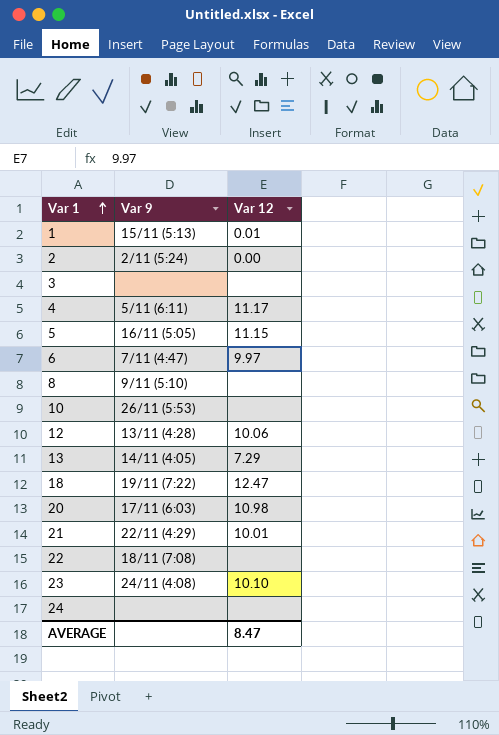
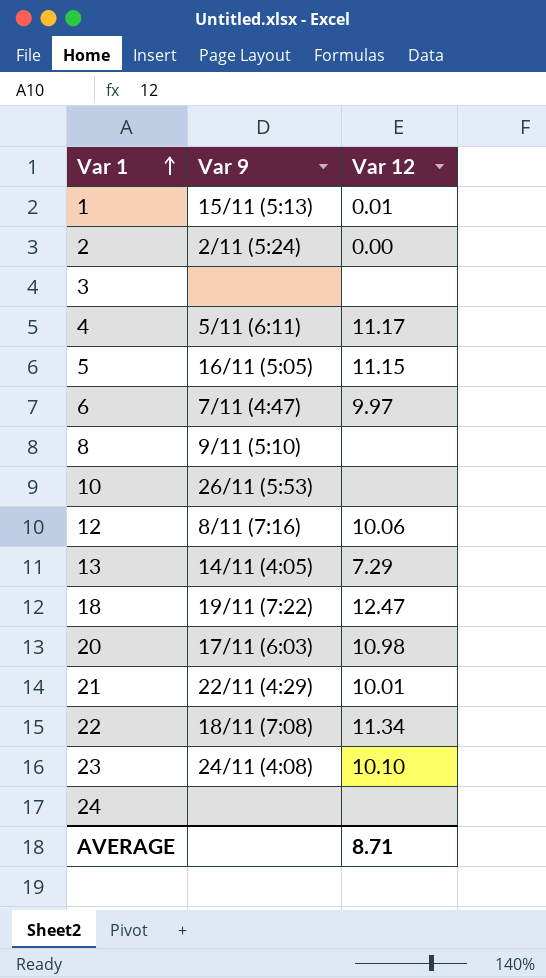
12 | Var 9: 13/11 (4:28) -> 8/11 (7:16)
22 | Var 12: none -> 11.34
AVERAGE | Var 12: 8.47 -> 8.71

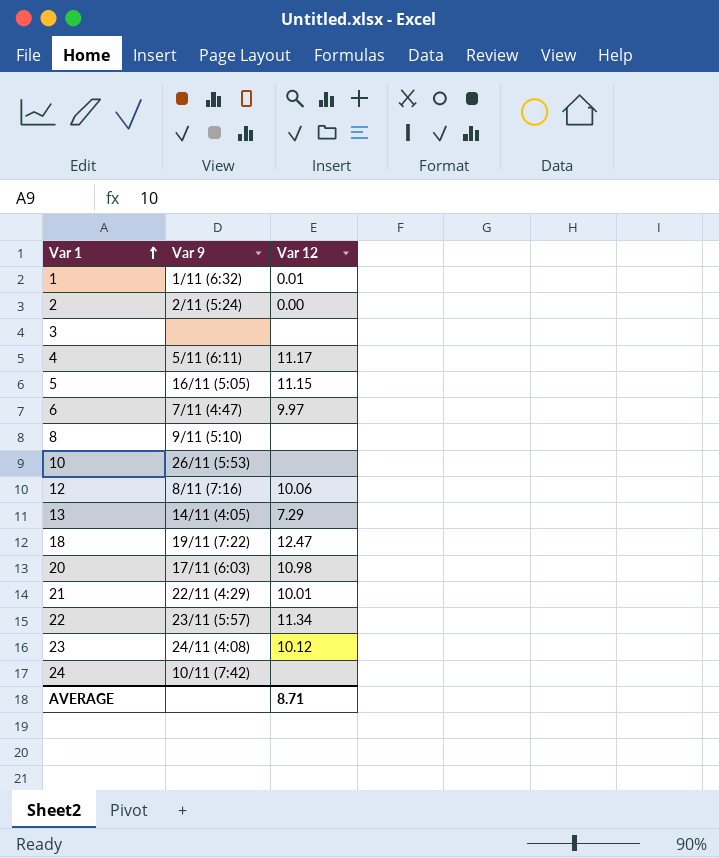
1 | Var 9: 15/11 (5:13) -> 1/11 (6:32)
22 | Var 9: 18/11 (7:08) -> 23/11 (5:57)
23 | Var 12: 10.10 -> 10.12
24 | Var 9: none -> 10/11 (7:42)

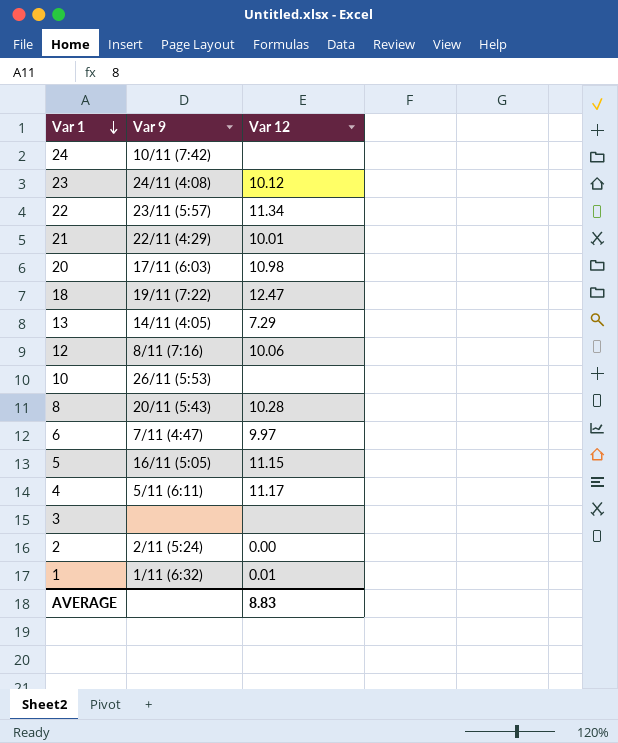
row order: Var 1 ascending -> Var 1 descending
8 | Var 9: 9/11 (5:10) -> 20/11 (5:43)
8 | Var 12: none -> 10.28
AVERAGE | Var 12: 8.71 -> 8.83

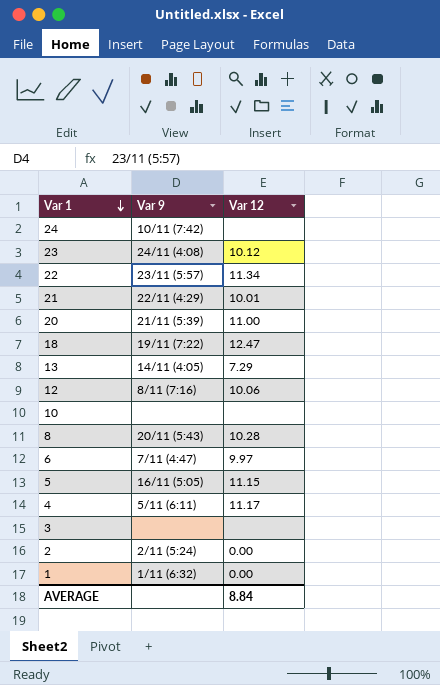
20 | Var 9: 17/11 (6:03) -> 21/11 (5:39)
20 | Var 12: 10.98 -> 11.00
10 | Var 9: 26/11 (5:53) -> none
1 | Var 12: 0.01 -> 0.00
AVERAGE | Var 12: 8.83 -> 8.84

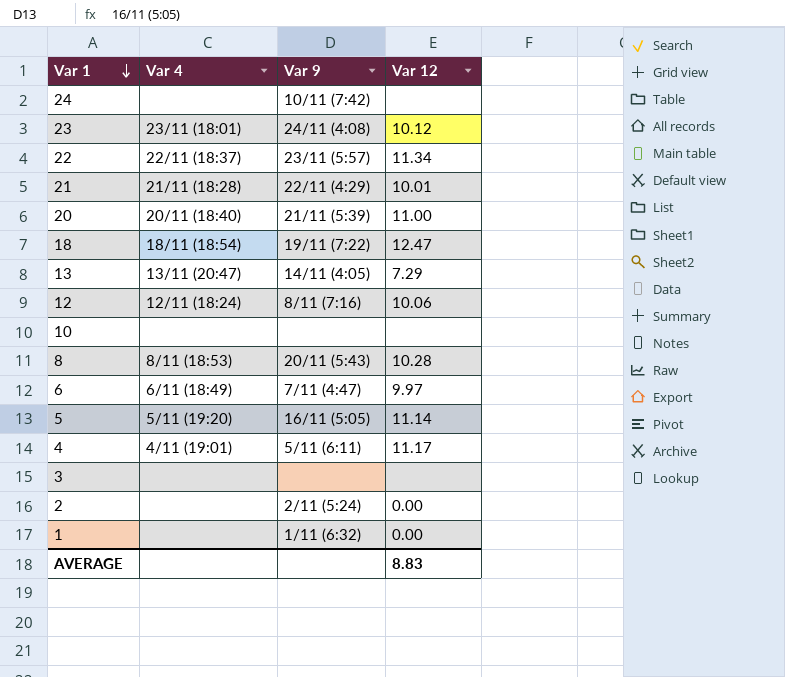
column Var 4 | position: none -> 2
5 | Var 12: 11.15 -> 11.14
AVERAGE | Var 12: 8.84 -> 8.83

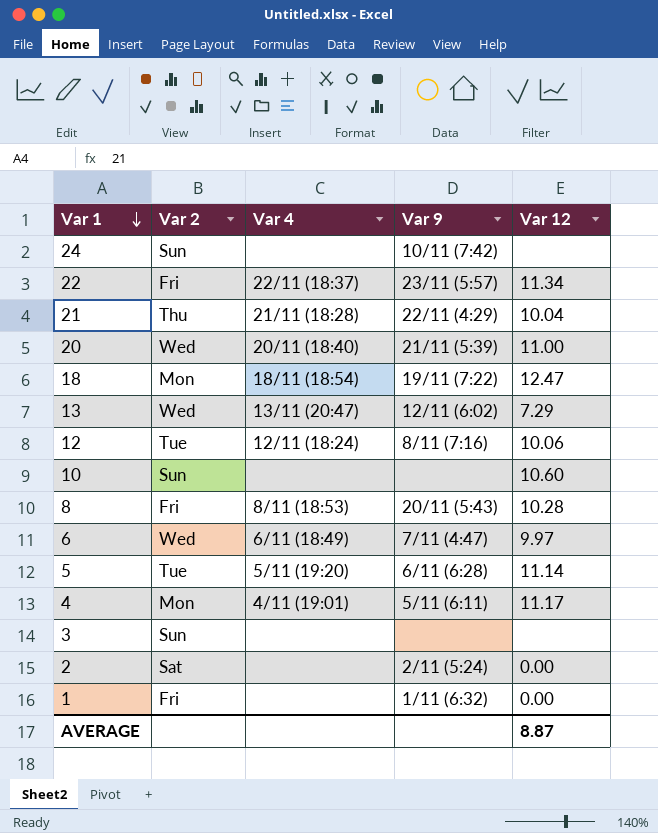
column Var 2 | position: none -> 2
row 23: 23/11 (18:01) | 24/11 (4:08) | 10.12 -> none
21 | Var 12: 10.01 -> 10.04
13 | Var 9: 14/11 (4:05) -> 12/11 (6:02)
10 | Var 12: none -> 10.60
5 | Var 9: 16/11 (5:05) -> 6/11 (6:28)
AVERAGE | Var 12: 8.83 -> 8.87

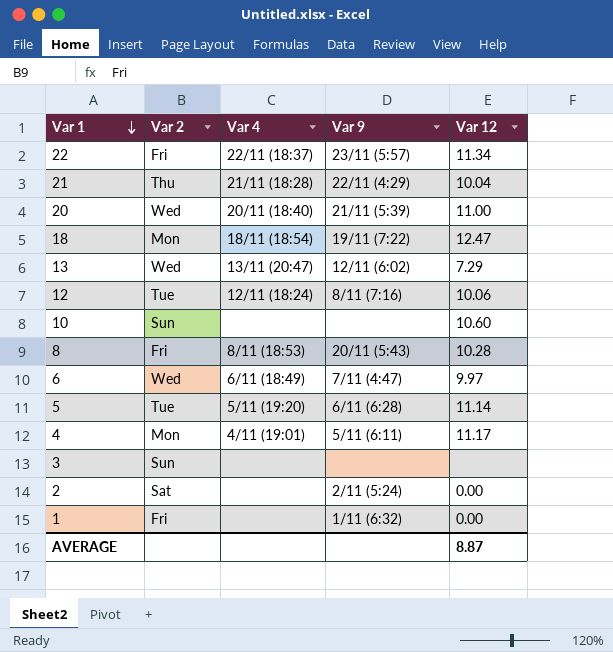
row 24: Sun | none | 10/11 (7:42) | none -> none

